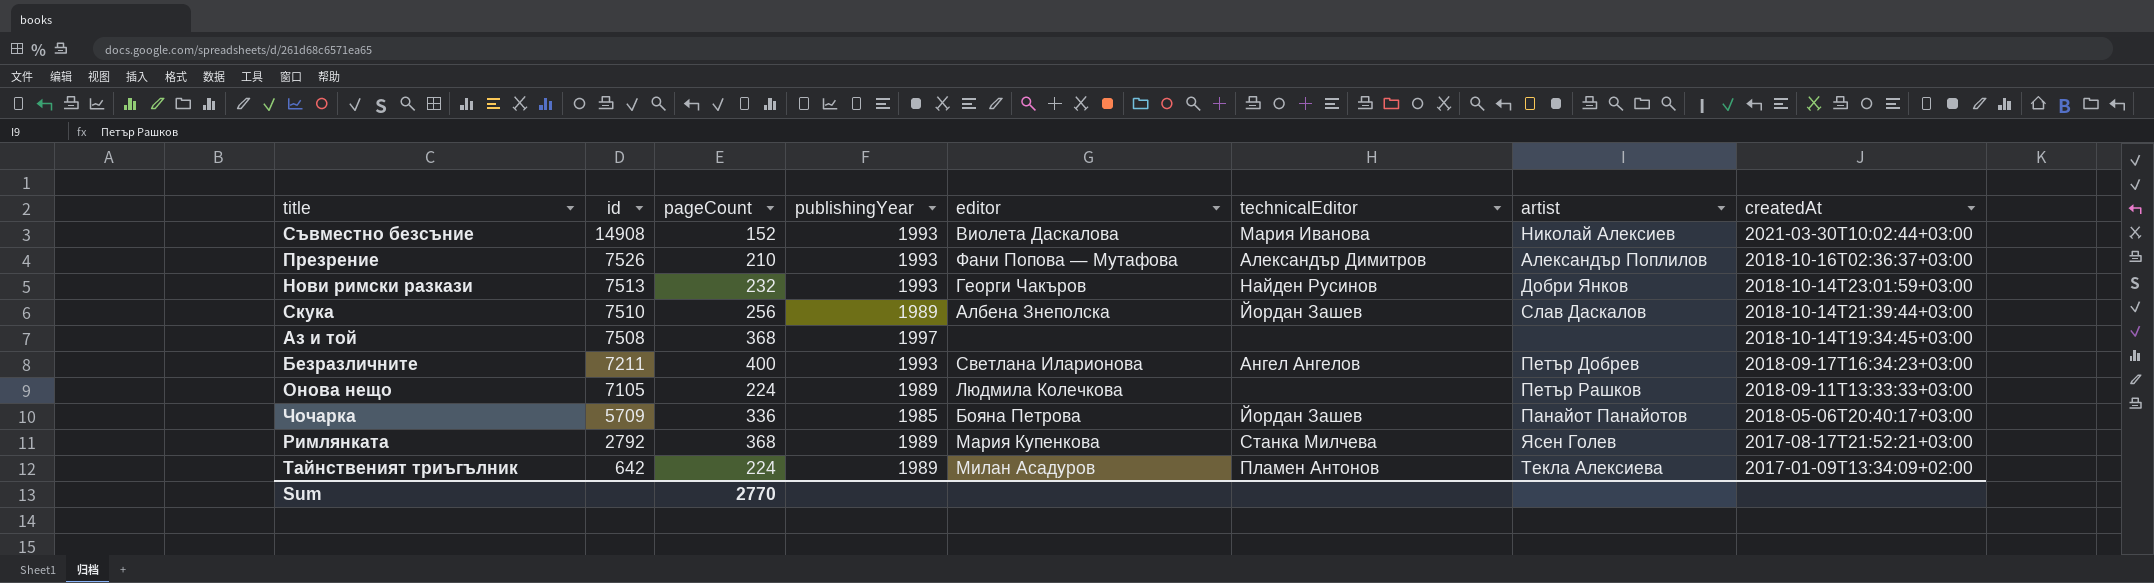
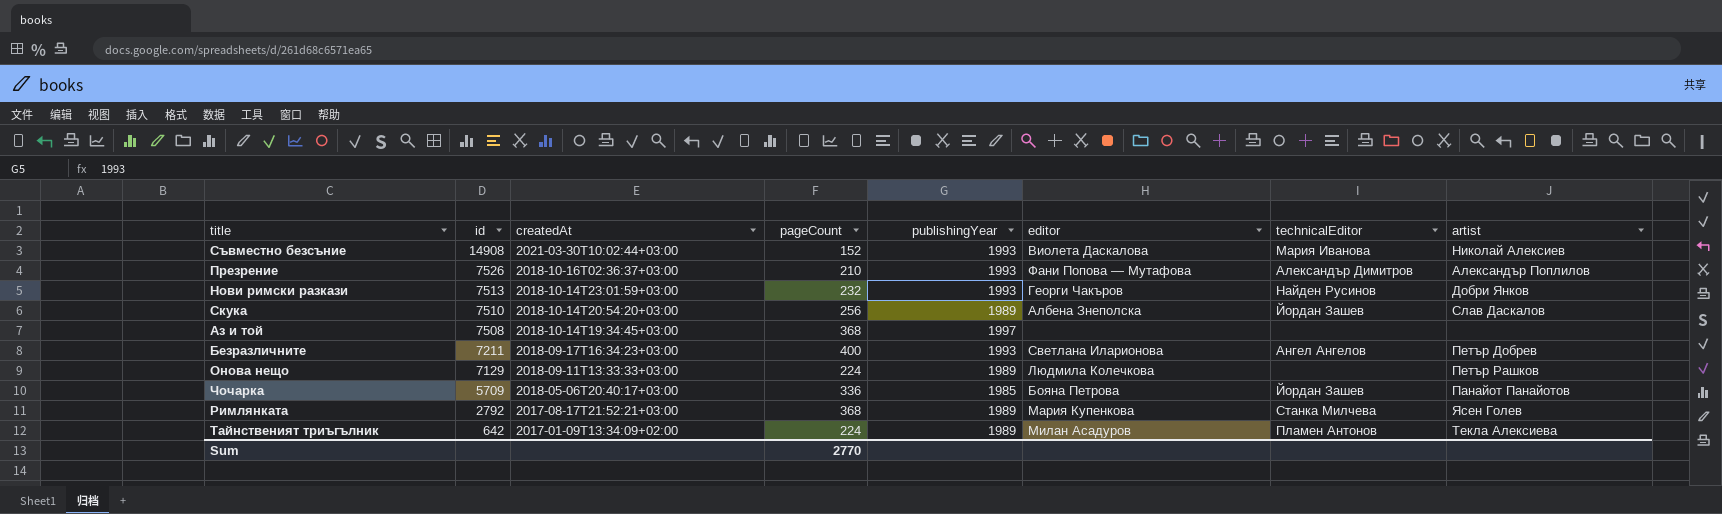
column createdAt | position: 8 -> 3
Скука | createdAt: 2018-10-14T21:39:44+03:00 -> 2018-10-14T20:54:20+03:00
Онова нещо | id: 7105 -> 7129

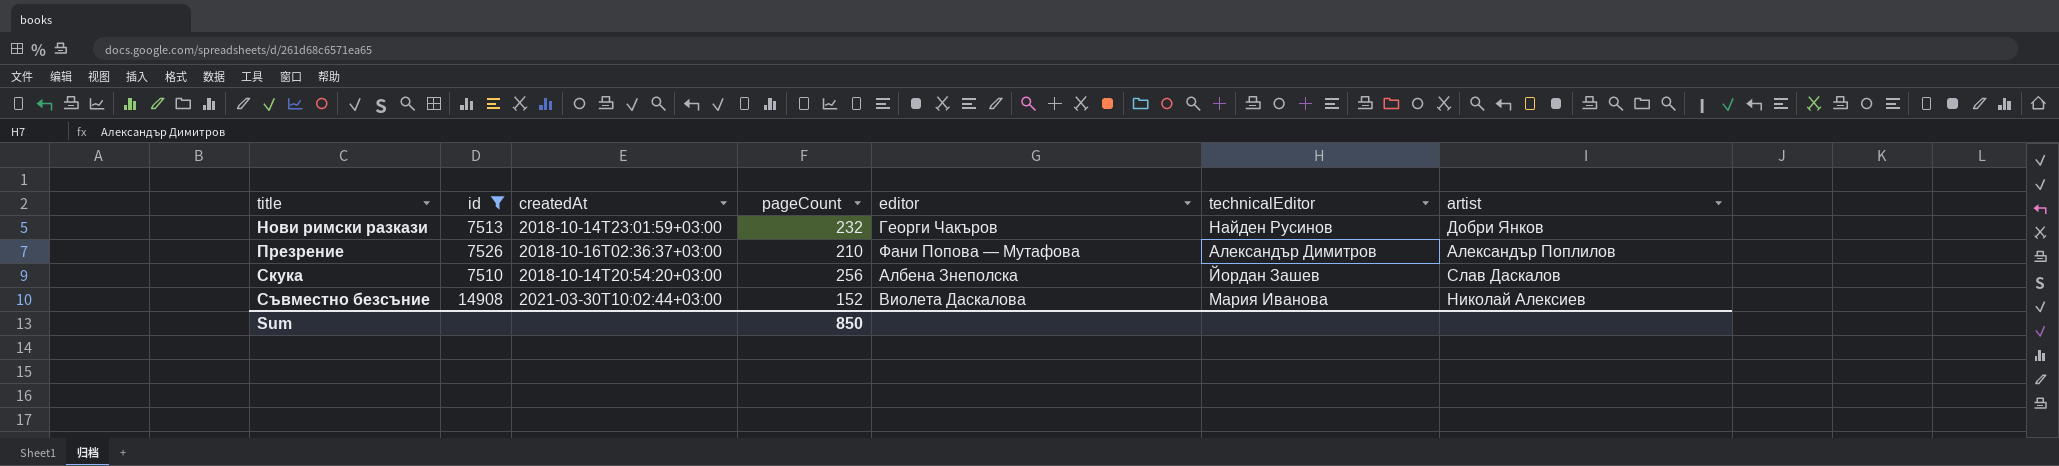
filter: none -> id >= 7510
row order: id descending -> title ascending
column publishingYear | position: 5 -> none
Sum | pageCount: 2770 -> 850

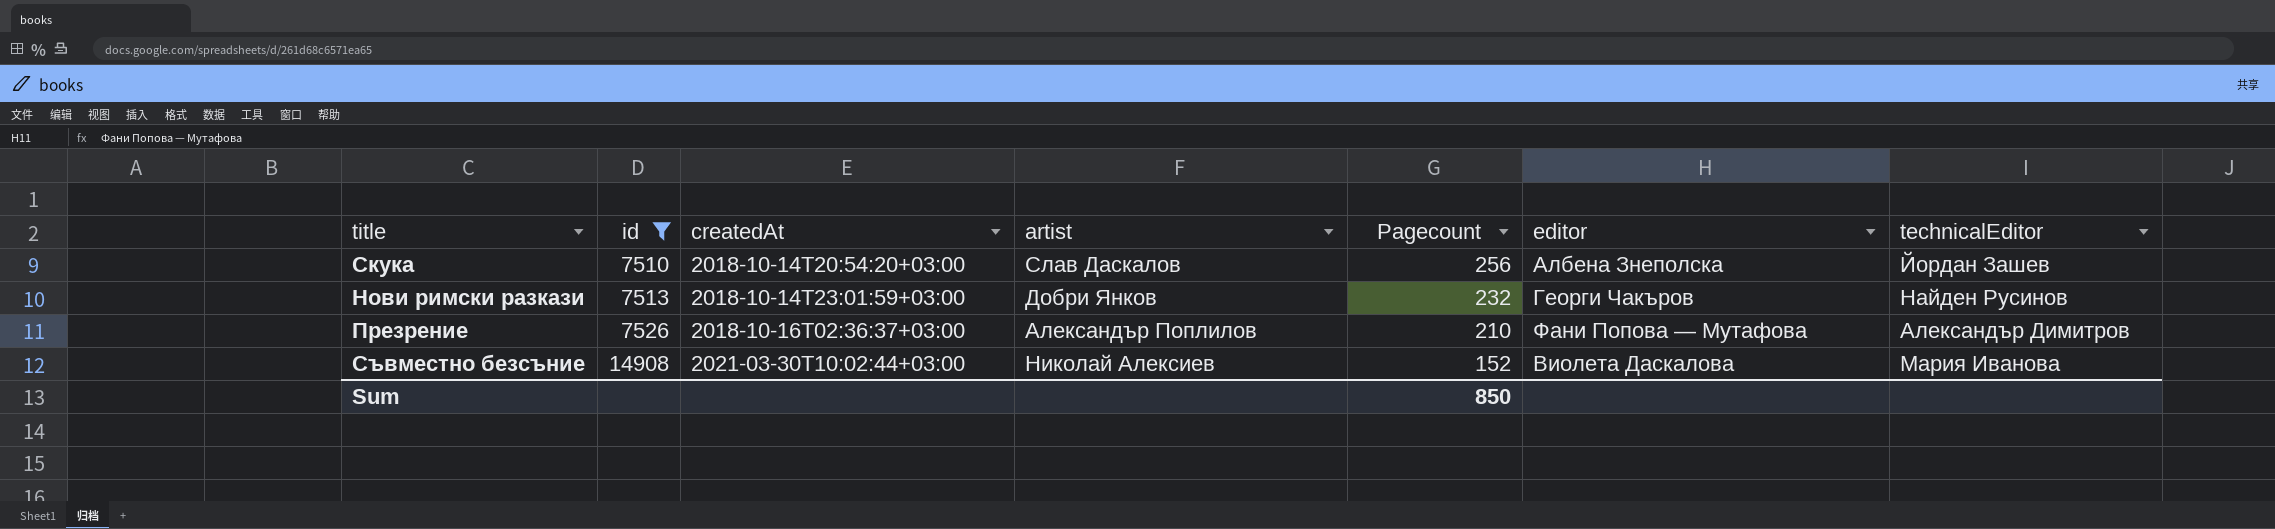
row order: title ascending -> id ascending
column artist | position: 7 -> 4
column name: pageCount -> Pagecount

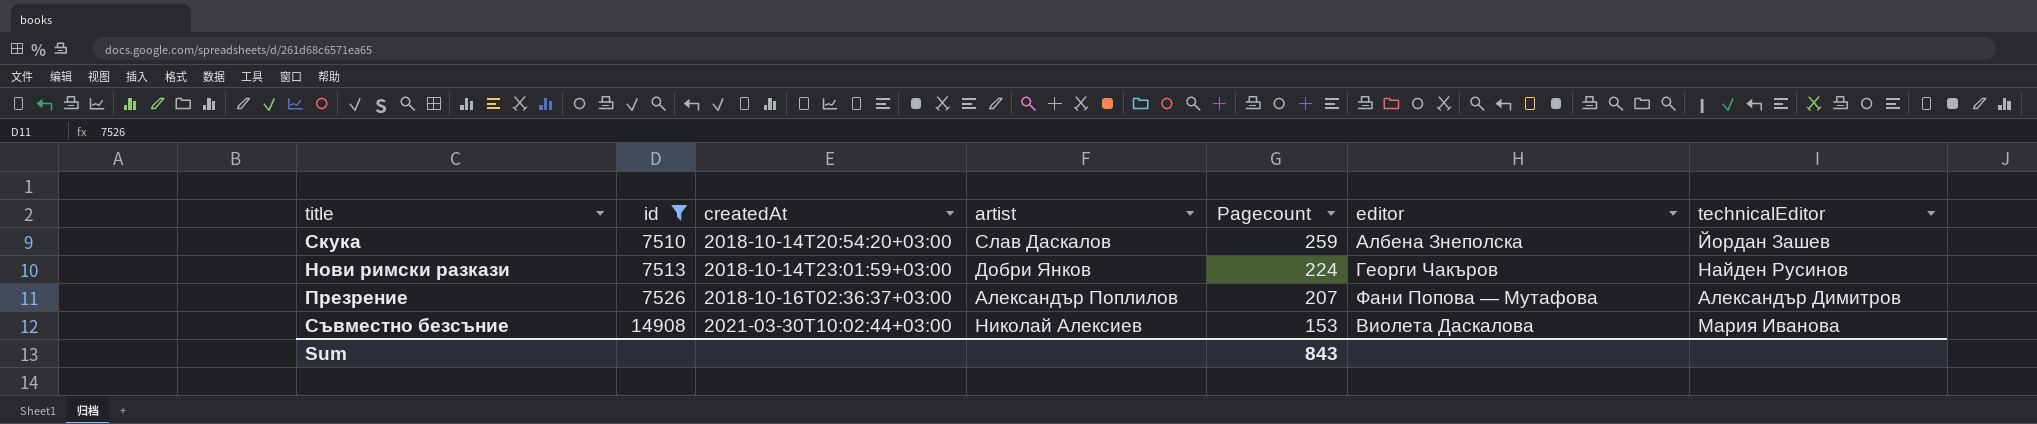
Скука | Pagecount: 256 -> 259
Нови римски разкази | Pagecount: 232 -> 224
Презрение | Pagecount: 210 -> 207
Съвместно безсъние | Pagecount: 152 -> 153
Sum | Pagecount: 850 -> 843

